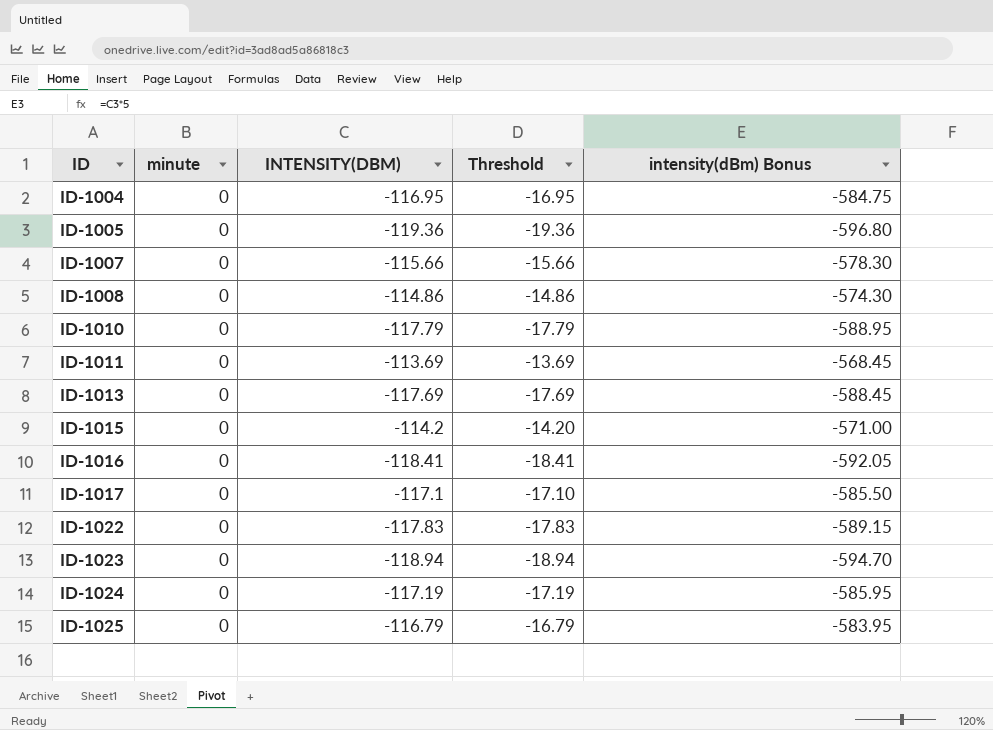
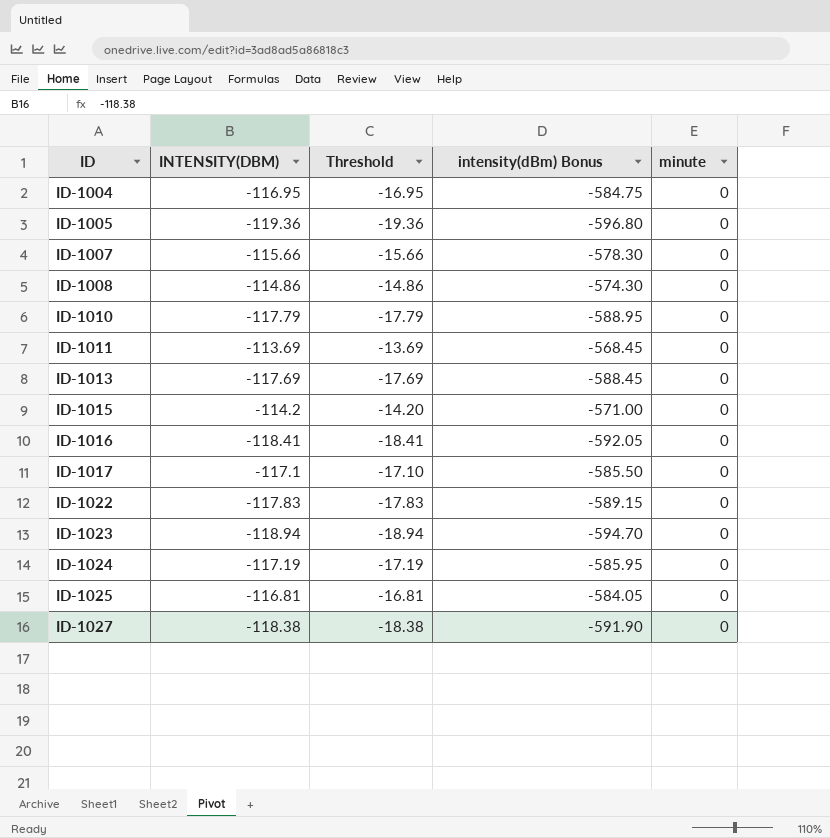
column minute | position: 2 -> 5
ID-1025 | INTENSITY(DBM): -116.79 -> -116.81
ID-1025 | Threshold: -16.79 -> -16.81
ID-1025 | intensity(dBm) Bonus: -583.95 -> -584.05
row ID-1027: none -> -118.38 | -18.38 | -591.90 | 0

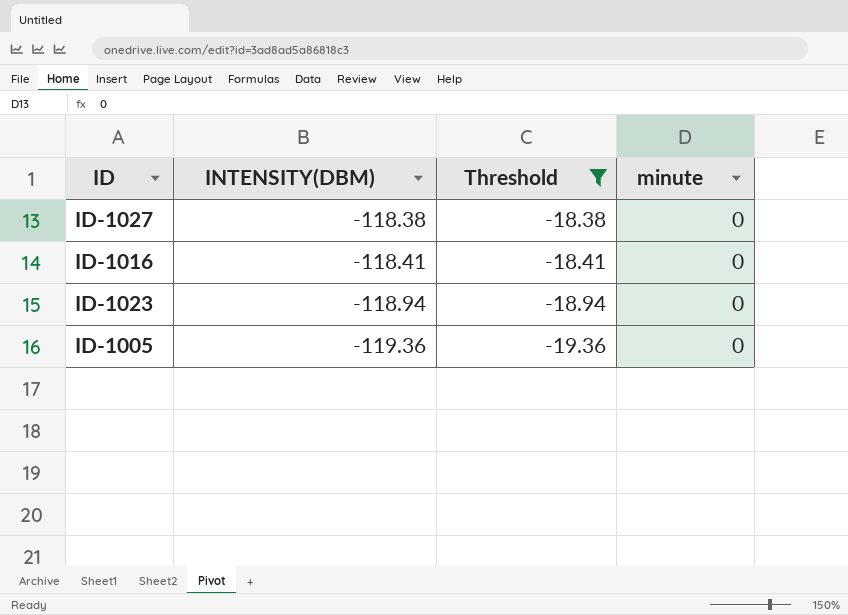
filter: none -> Threshold <= -18.38
row order: ID ascending -> INTENSITY(DBM) descending
column intensity(dBm) Bonus | formula: [INTENSITY(DBM)] * 5 -> none

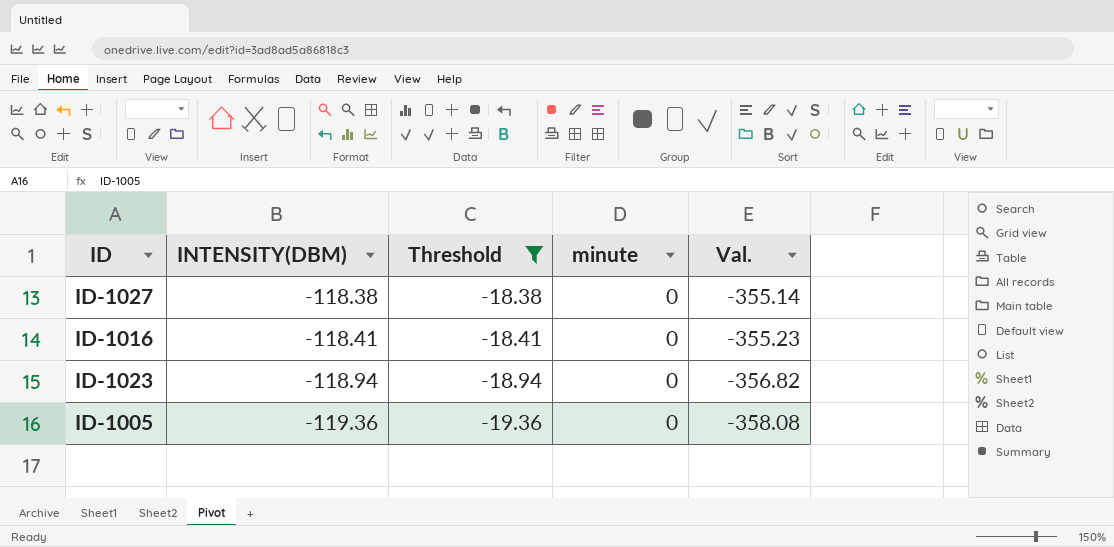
column Val. | formula: none -> [INTENSITY(DBM)] * 3

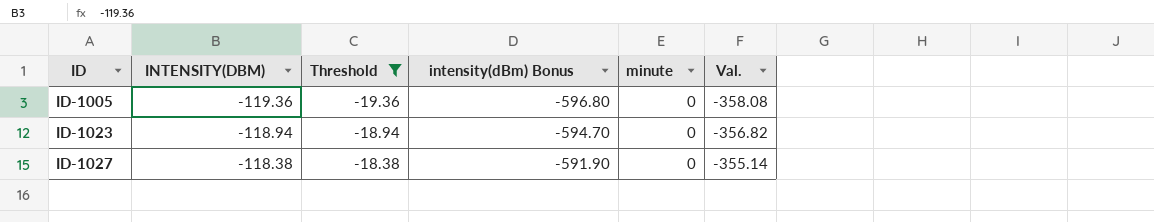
row order: INTENSITY(DBM) descending -> ID ascending
column intensity(dBm) Bonus | formula: none -> [INTENSITY(DBM)] * 5
row ID-1016: -118.41 | -18.41 | 0 | -355.23 -> none

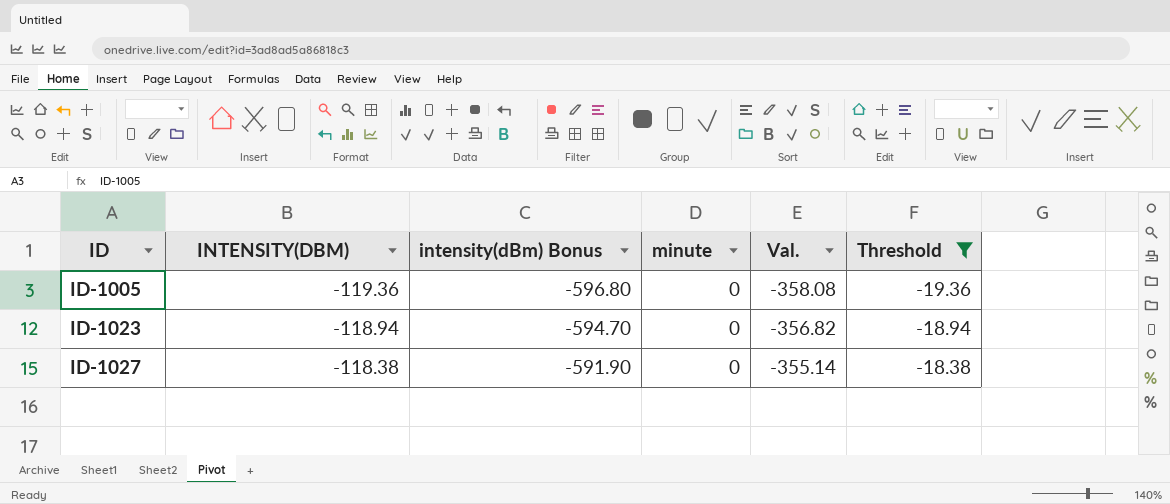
column Threshold | position: 3 -> 6

